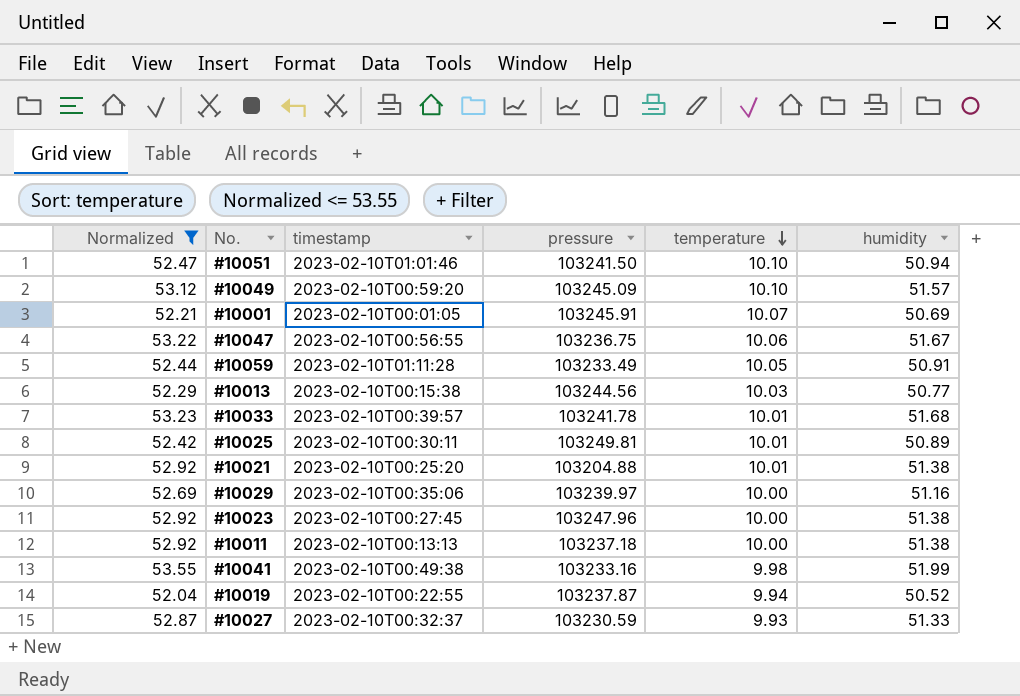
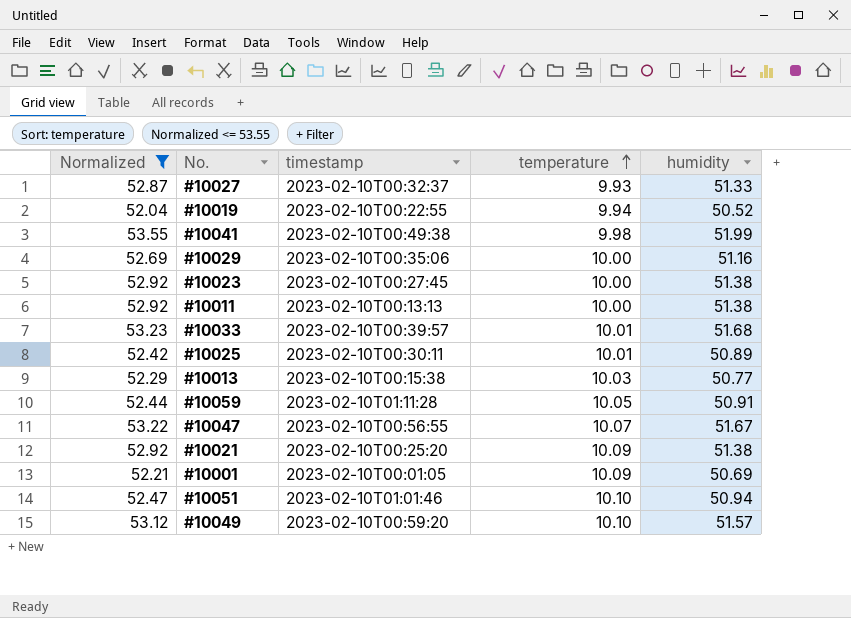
row order: temperature descending -> temperature ascending
column pressure | position: 4 -> none
#10047 | temperature: 10.06 -> 10.07
#10021 | temperature: 10.01 -> 10.09
#10001 | temperature: 10.07 -> 10.09

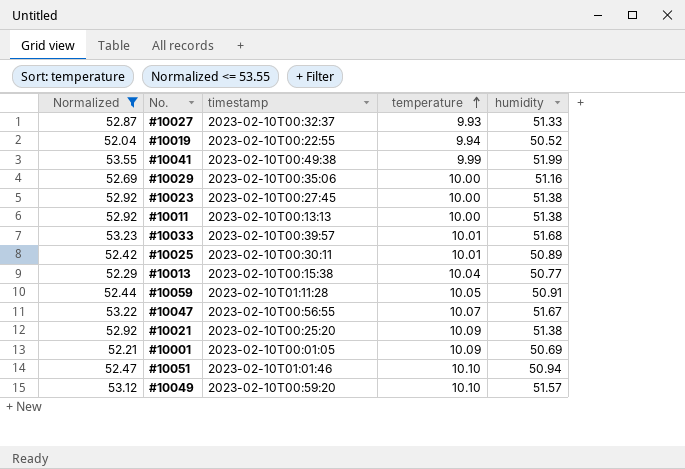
#10041 | temperature: 9.98 -> 9.99
#10013 | temperature: 10.03 -> 10.04

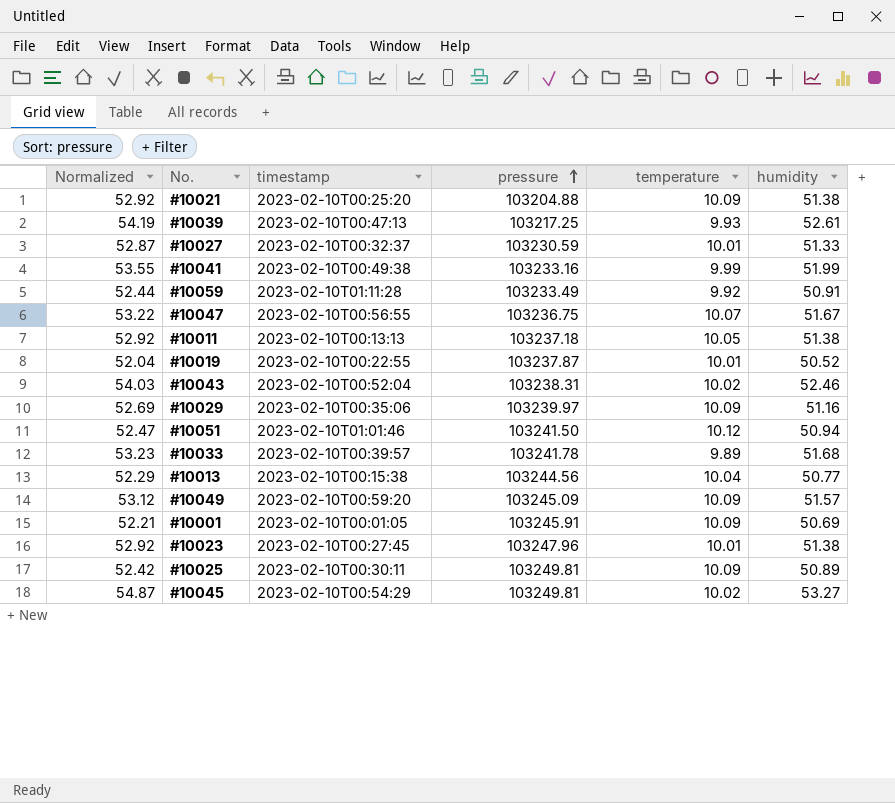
filter: Normalized <= 53.55 -> none
row order: temperature ascending -> pressure ascending
column pressure | position: none -> 4
#10027 | temperature: 9.93 -> 10.01
#10059 | temperature: 10.05 -> 9.92
#10011 | temperature: 10.00 -> 10.05
#10019 | temperature: 9.94 -> 10.01
#10029 | temperature: 10.00 -> 10.09
#10051 | temperature: 10.10 -> 10.12
#10033 | temperature: 10.01 -> 9.89
#10049 | temperature: 10.10 -> 10.09
#10023 | temperature: 10.00 -> 10.01
#10025 | temperature: 10.01 -> 10.09

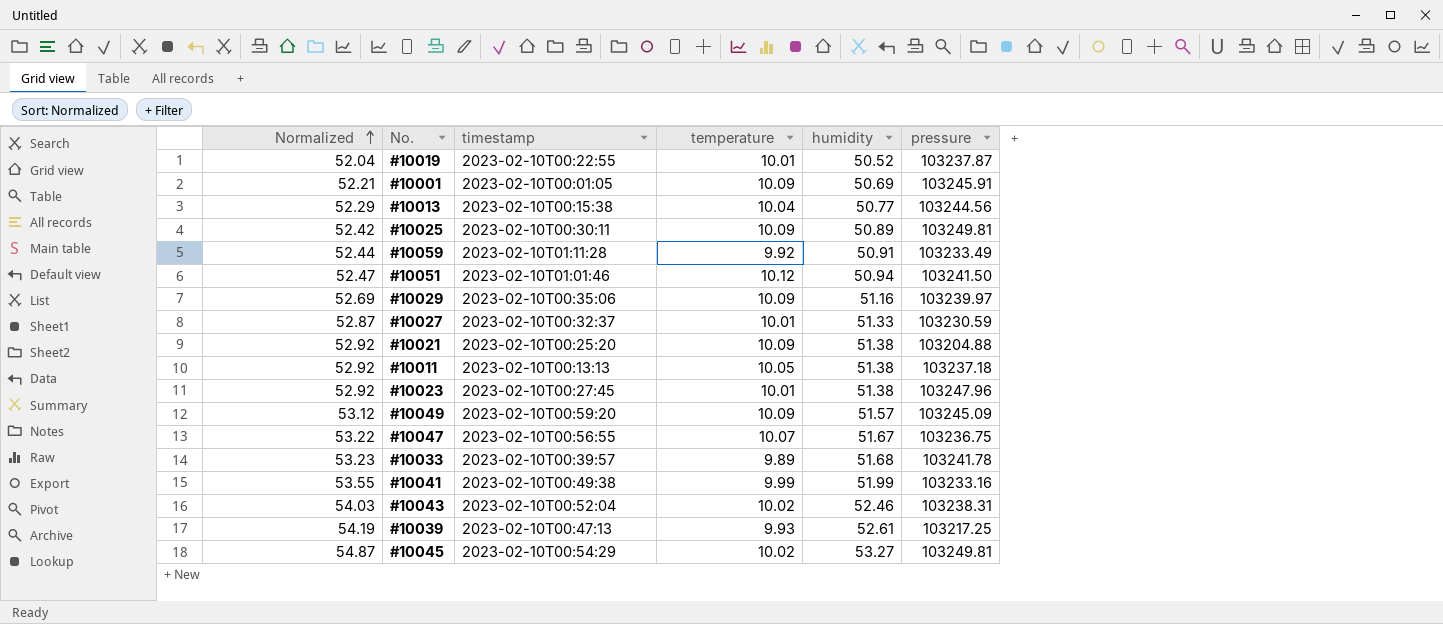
row order: pressure ascending -> Normalized ascending
column pressure | position: 4 -> 6

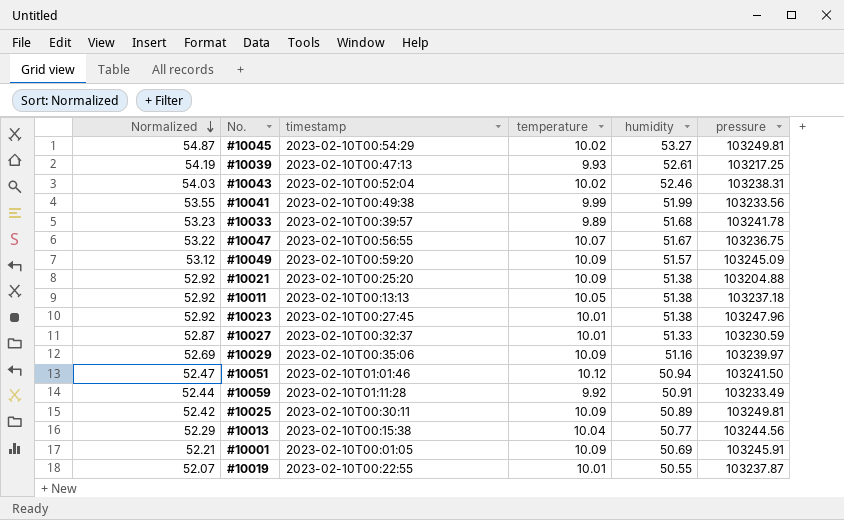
row order: Normalized ascending -> Normalized descending
#10041 | pressure: 103233.16 -> 103233.56
#10019 | Normalized: 52.04 -> 52.07
#10019 | humidity: 50.52 -> 50.55

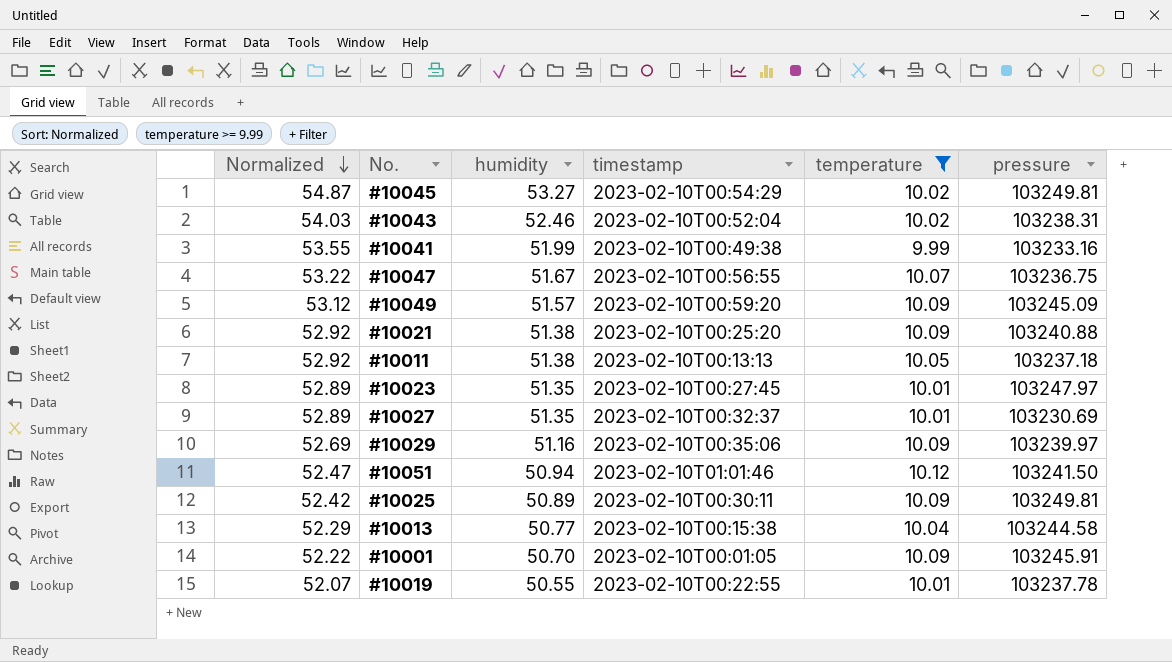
filter: none -> temperature >= 9.99
column humidity | position: 5 -> 3
#10041 | pressure: 103233.56 -> 103233.16
#10021 | pressure: 103204.88 -> 103240.88
#10023 | Normalized: 52.92 -> 52.89
#10023 | humidity: 51.38 -> 51.35
#10023 | pressure: 103247.96 -> 103247.97
#10027 | Normalized: 52.87 -> 52.89
#10027 | humidity: 51.33 -> 51.35
#10027 | pressure: 103230.59 -> 103230.69
#10013 | pressure: 103244.56 -> 103244.58
#10001 | Normalized: 52.21 -> 52.22
#10001 | humidity: 50.69 -> 50.70
#10019 | pressure: 103237.87 -> 103237.78

